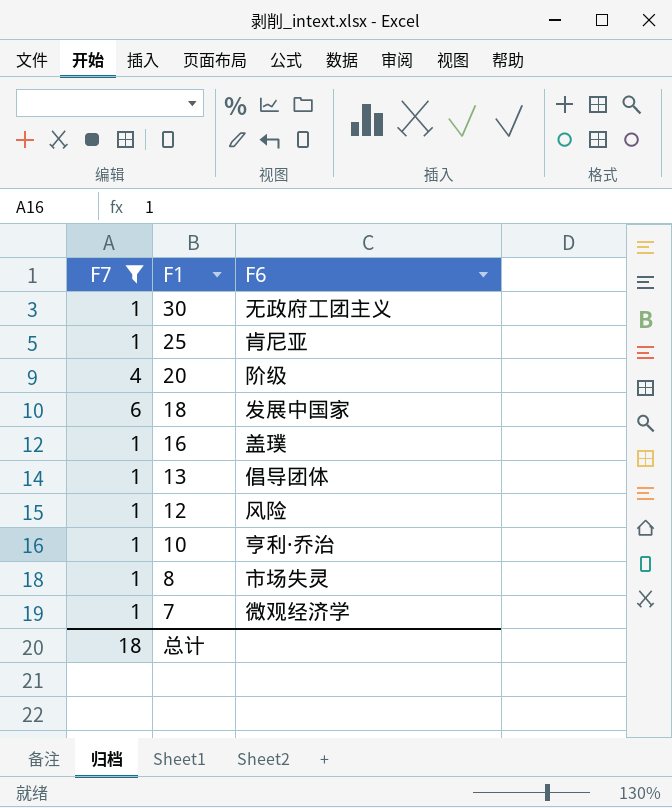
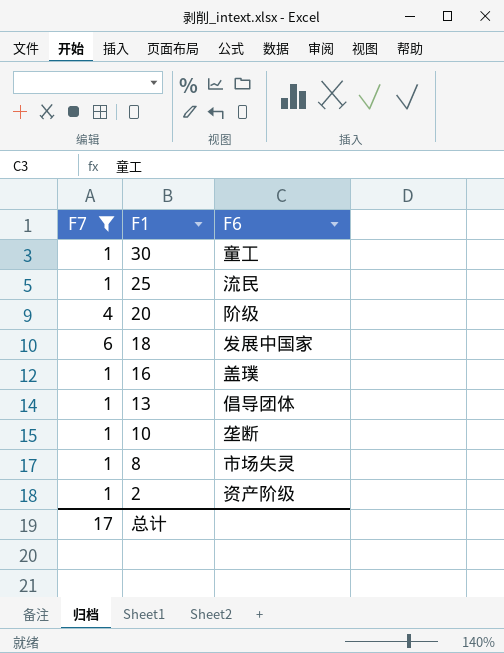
row 12: 1 | 风险 -> none
row 7: 1 | 微观经济学 -> none
30 | F6: 无政府工团主义 -> 童工
25 | F6: 肯尼亚 -> 流民
10 | F6: 亨利·乔治 -> 垄断
row 2: none -> 1 | 资产阶级
总计 | F7: 18 -> 17

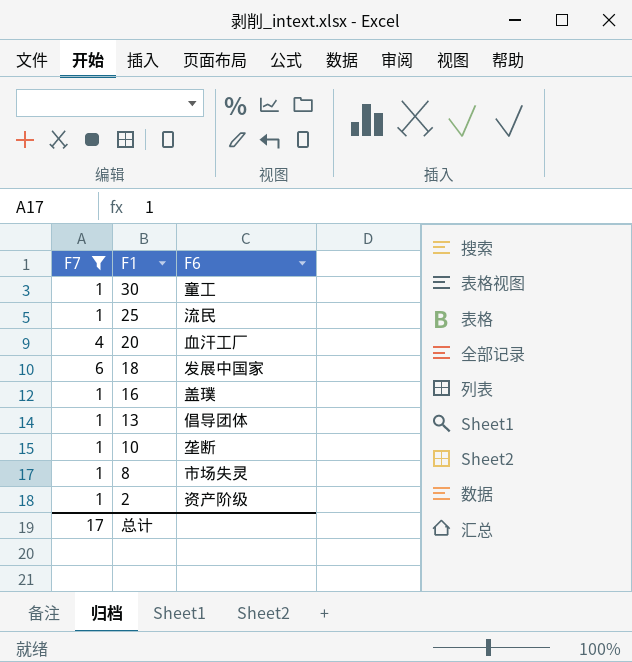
20 | F6: 阶级 -> 血汗工厂

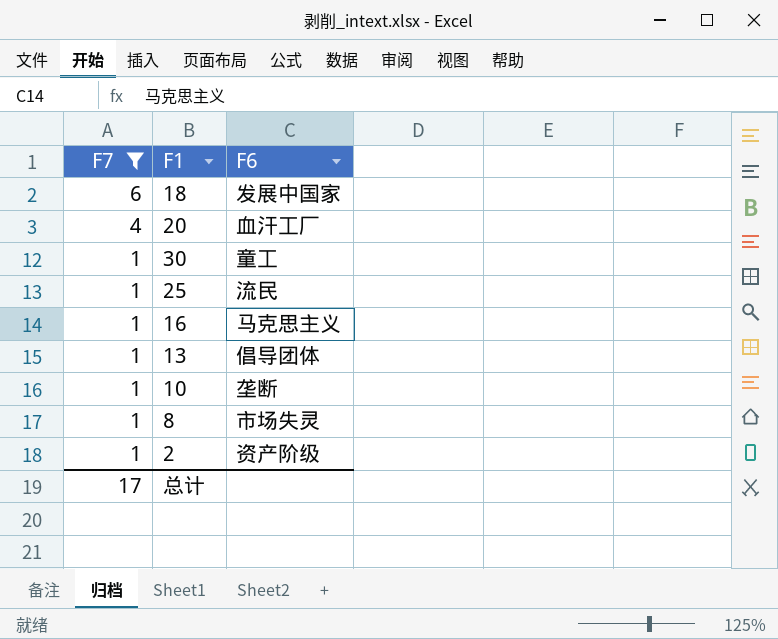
row order: F1 descending -> F7 descending
16 | F6: 盖璞 -> 马克思主义

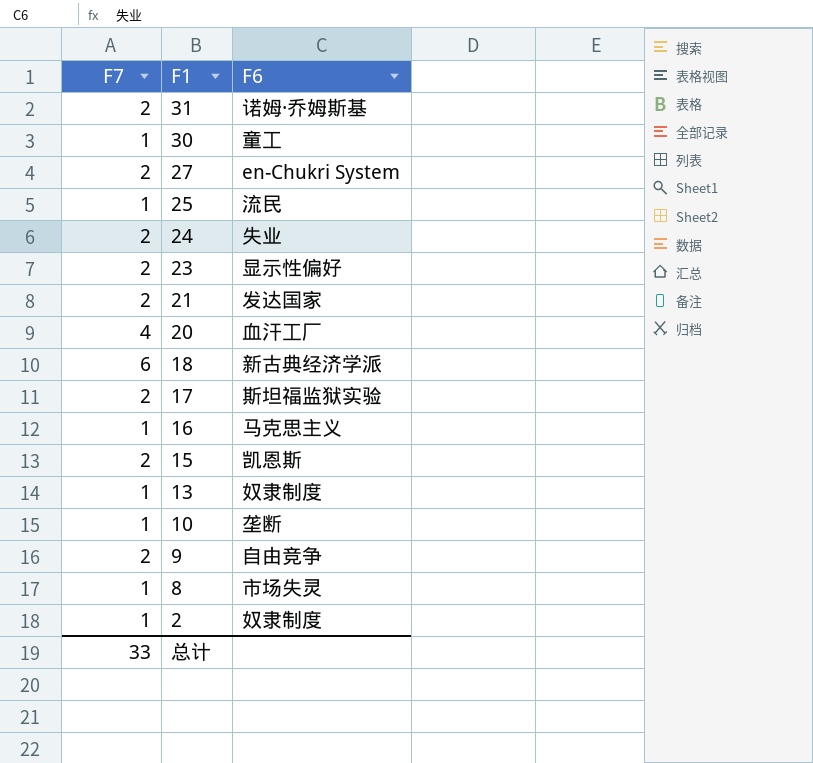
filter: F7 != 2 -> none
row order: F7 descending -> F1 descending
18 | F6: 发展中国家 -> 新古典经济学派
13 | F6: 倡导团体 -> 奴隶制度
2 | F6: 资产阶级 -> 奴隶制度
总计 | F7: 17 -> 33

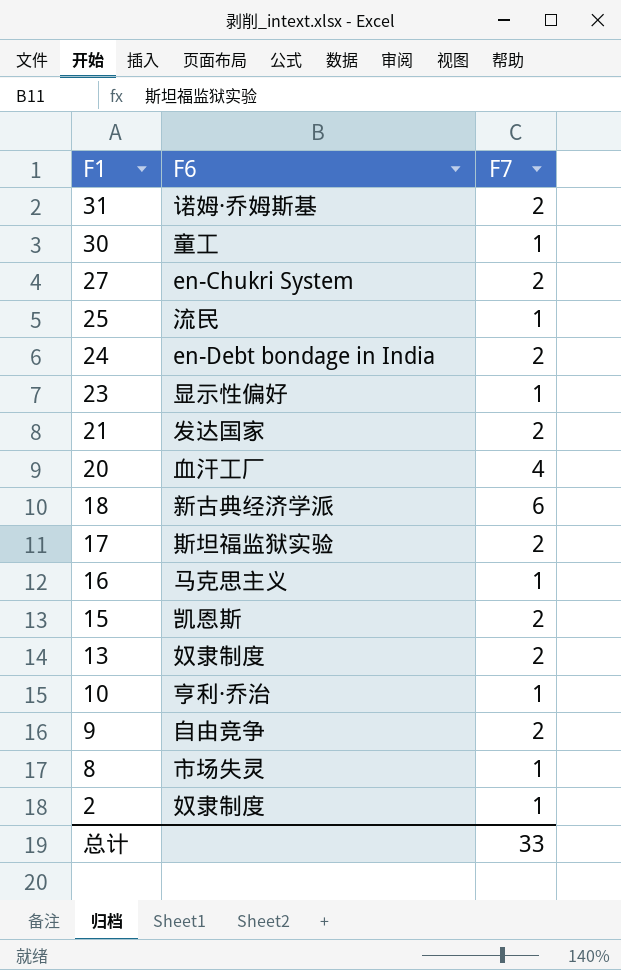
column F7 | position: 1 -> 3
24 | F6: 失业 -> en-Debt bondage in India
23 | F7: 2 -> 1
13 | F7: 1 -> 2
10 | F6: 垄断 -> 亨利·乔治

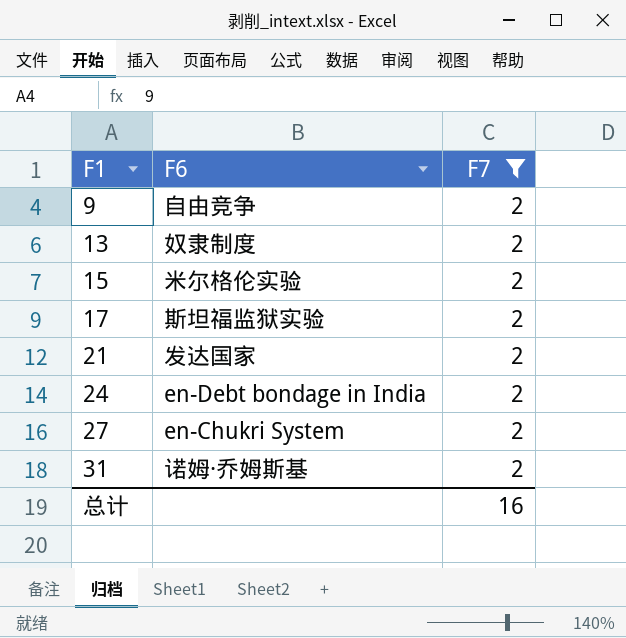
filter: none -> F7 = 2
row order: F1 descending -> F1 ascending
15 | F6: 凯恩斯 -> 米尔格伦实验
总计 | F7: 33 -> 16

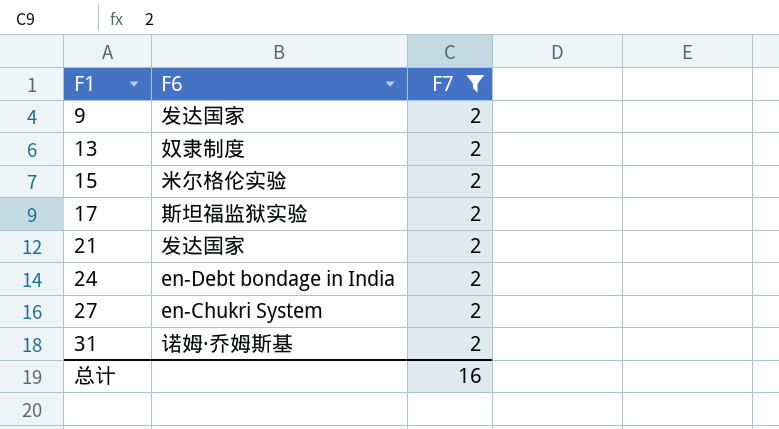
9 | F6: 自由竞争 -> 发达国家

